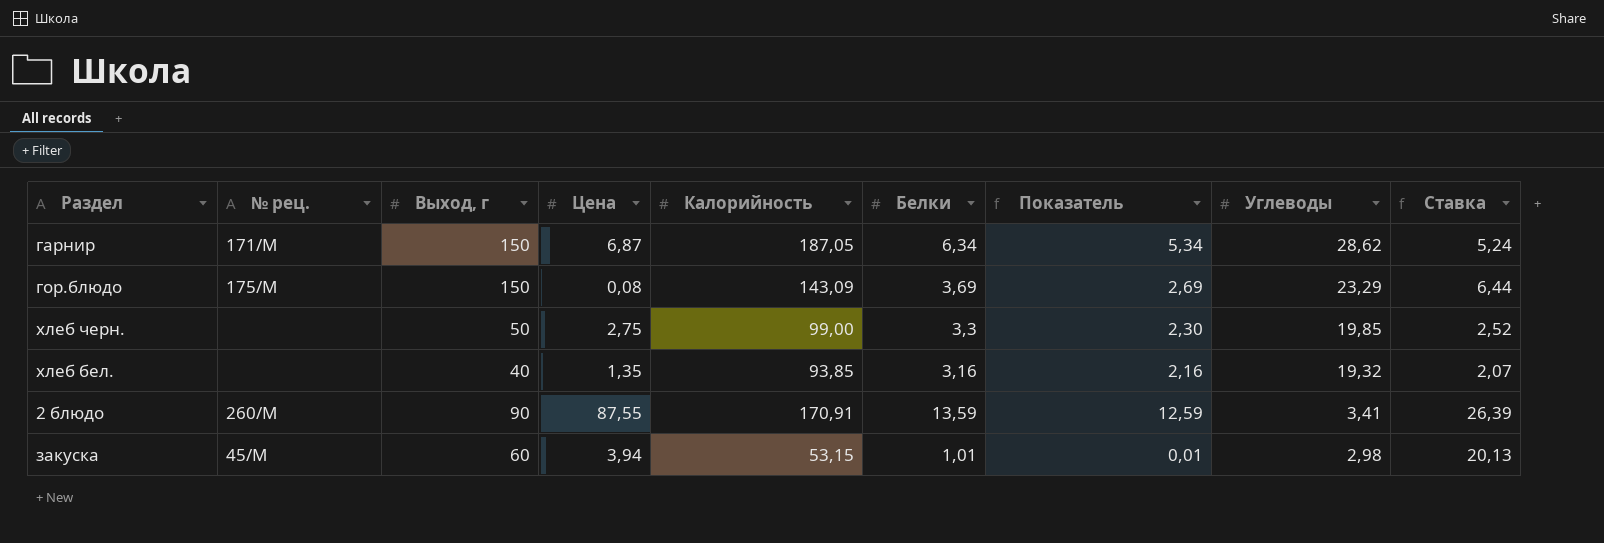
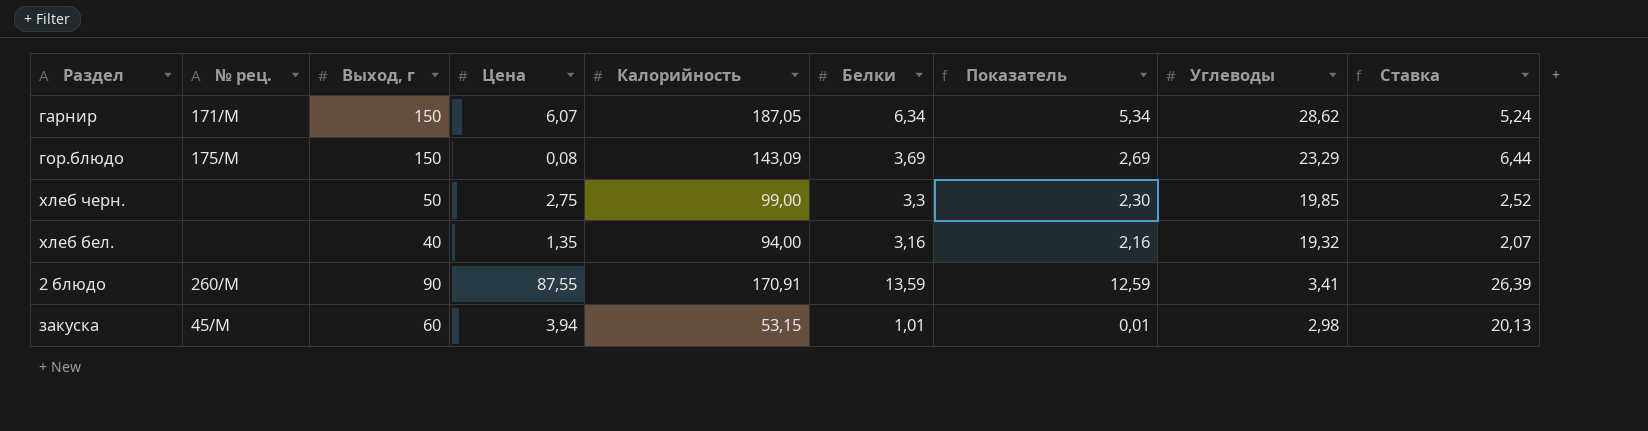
гарнир | Цена: 6,87 -> 6,07
хлеб бел. | Калорийность: 93,85 -> 94,00

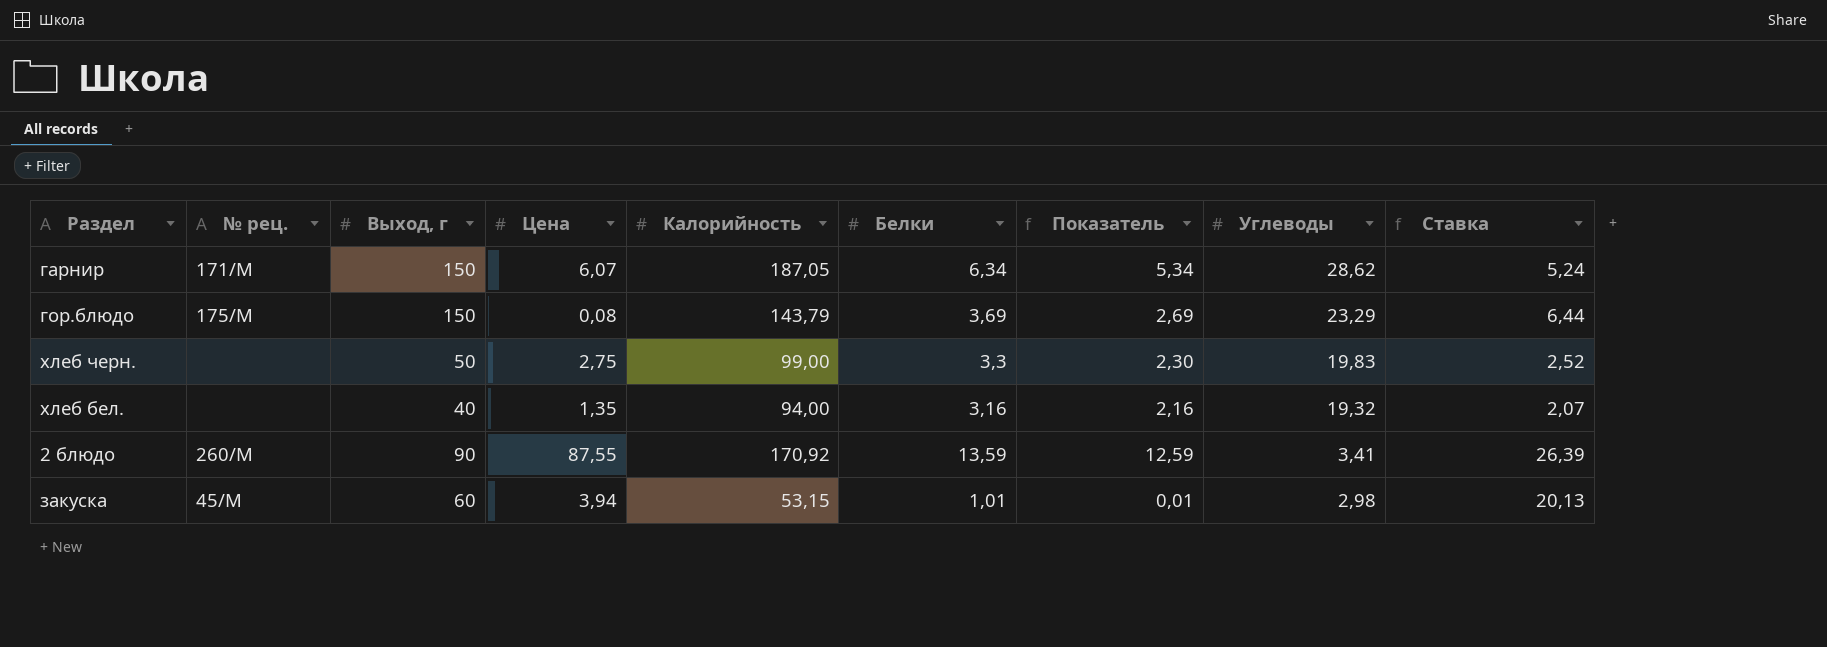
гор.блюдо | Калорийность: 143,09 -> 143,79
хлеб черн. | Углеводы: 19,85 -> 19,83
2 блюдо | Калорийность: 170,91 -> 170,92

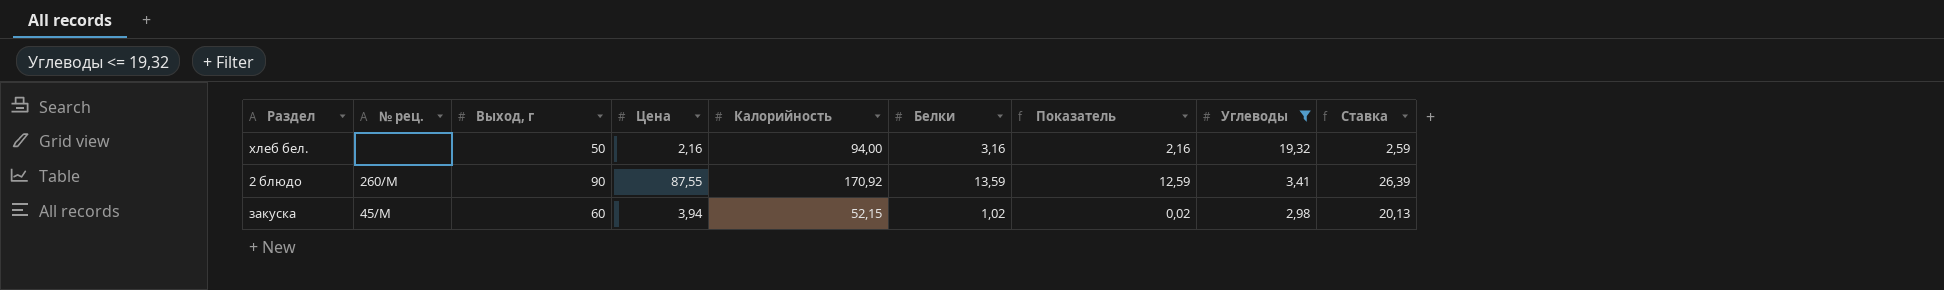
filter: none -> Углеводы <= 19,32
хлеб бел. | Выход, г: 40 -> 50
хлеб бел. | Цена: 1,35 -> 2,16
хлеб бел. | Ставка: 2,07 -> 2,59
закуска | Калорийность: 53,15 -> 52,15
закуска | Белки: 1,01 -> 1,02
закуска | Показатель: 0,01 -> 0,02

